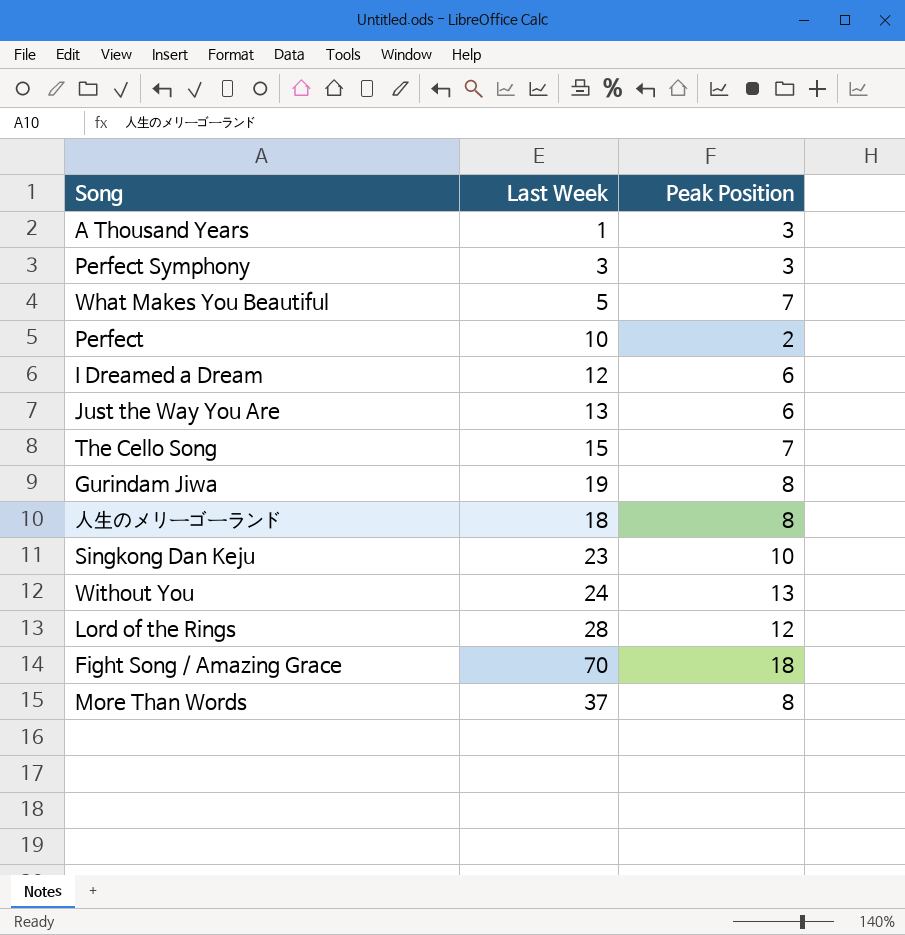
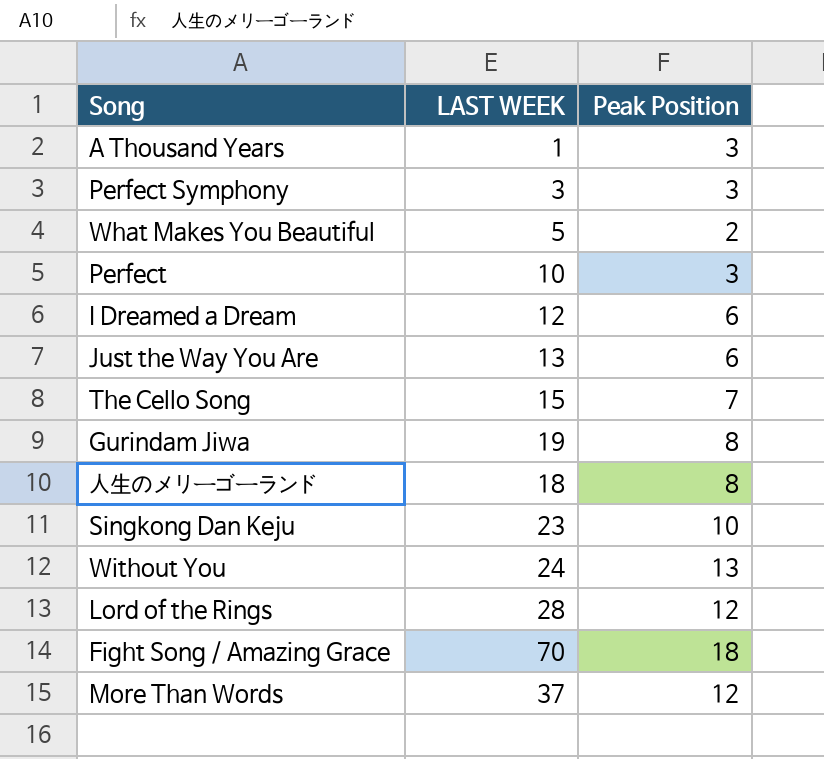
column name: Last Week -> LAST WEEK
What Makes You Beautiful | Peak Position: 7 -> 2
Perfect | Peak Position: 2 -> 3
More Than Words | Peak Position: 8 -> 12

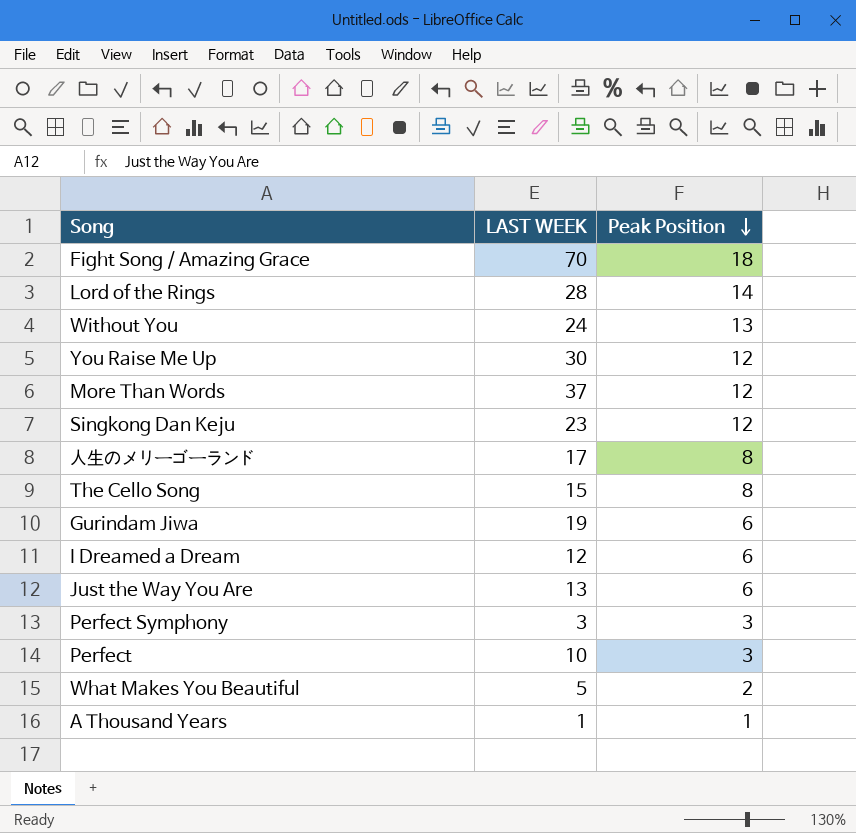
row order: none -> Peak Position descending
Lord of the Rings | Peak Position: 12 -> 14
row You Raise Me Up: none -> 30 | 12
Singkong Dan Keju | Peak Position: 10 -> 12
人生のメリーゴーランド | LAST WEEK: 18 -> 17
The Cello Song | Peak Position: 7 -> 8
Gurindam Jiwa | Peak Position: 8 -> 6
A Thousand Years | Peak Position: 3 -> 1

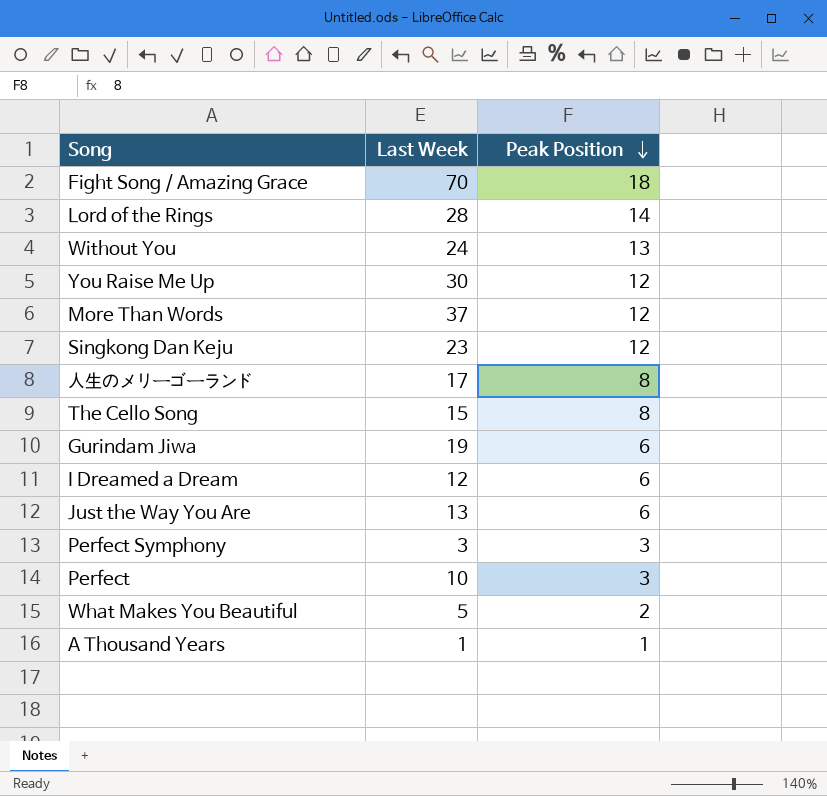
column name: LAST WEEK -> Last Week

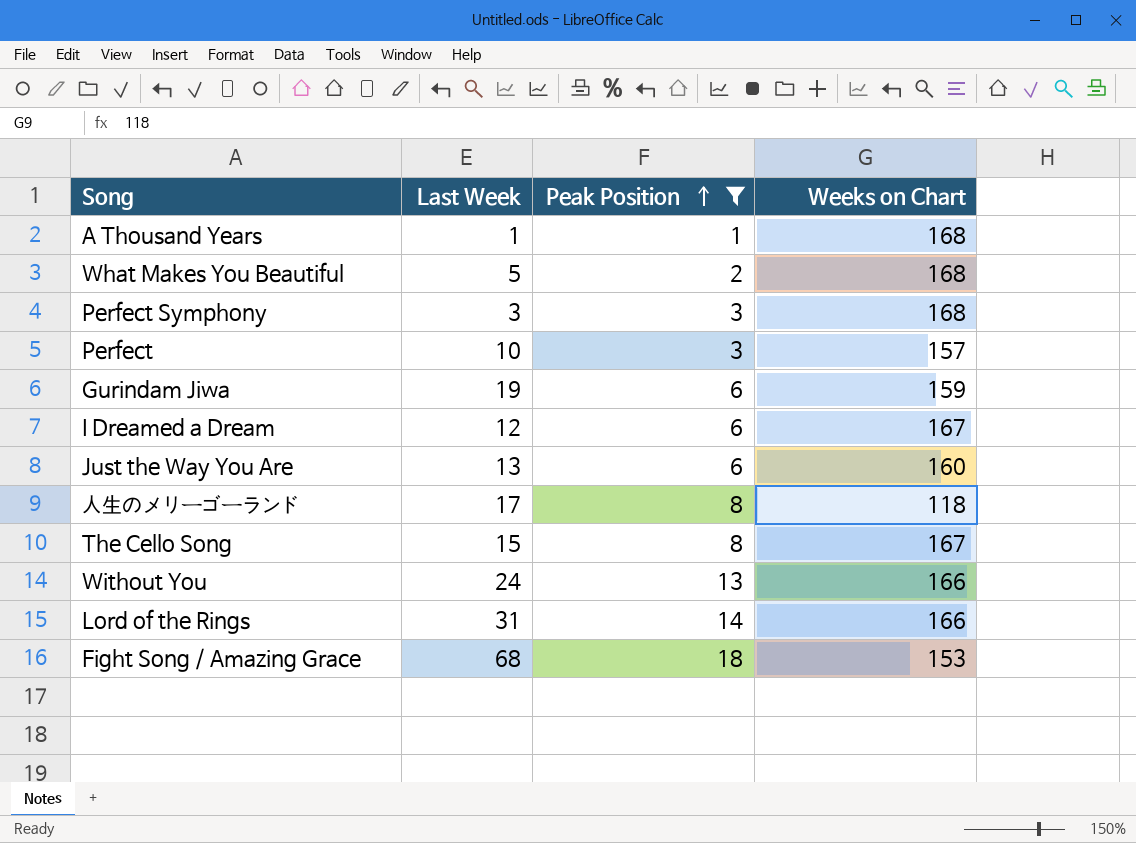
filter: none -> Peak Position != 12
row order: Peak Position descending -> Peak Position ascending
column Weeks on Chart | position: none -> 4
Lord of the Rings | Last Week: 28 -> 31
Fight Song / Amazing Grace | Last Week: 70 -> 68

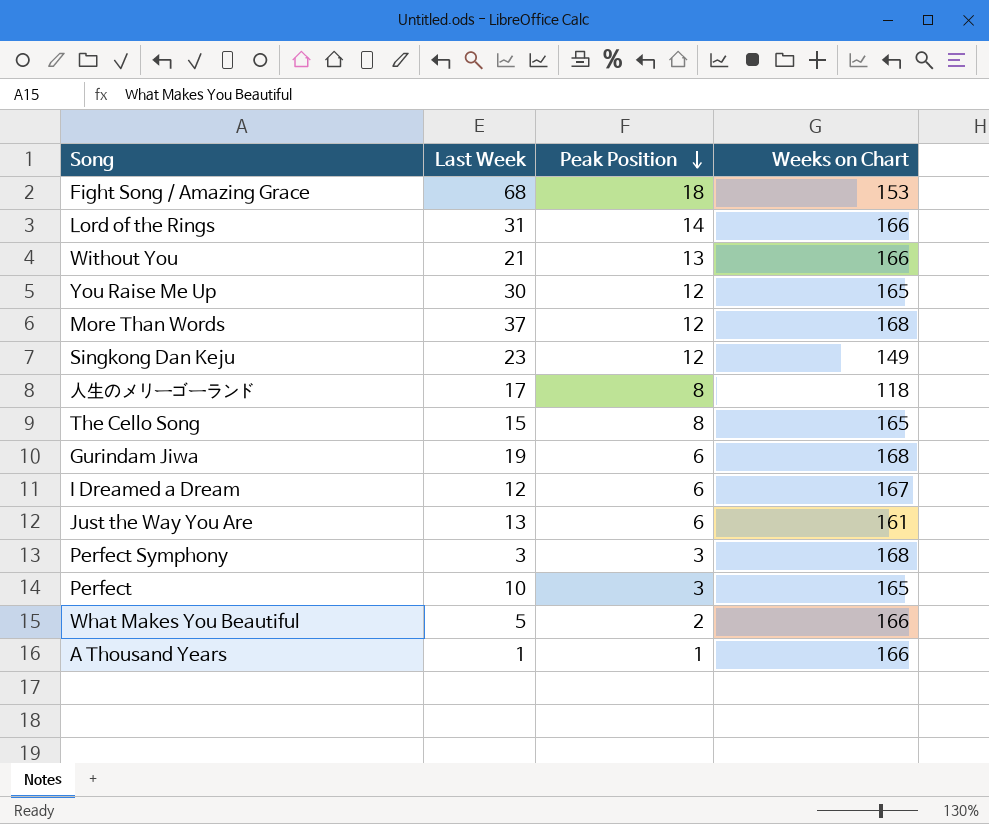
filter: Peak Position != 12 -> none
row order: Peak Position ascending -> Peak Position descending
Without You | Last Week: 24 -> 21
The Cello Song | Weeks on Chart: 167 -> 165
Gurindam Jiwa | Weeks on Chart: 159 -> 168
Just the Way You Are | Weeks on Chart: 160 -> 161
Perfect | Weeks on Chart: 157 -> 165
What Makes You Beautiful | Weeks on Chart: 168 -> 166
A Thousand Years | Weeks on Chart: 168 -> 166

